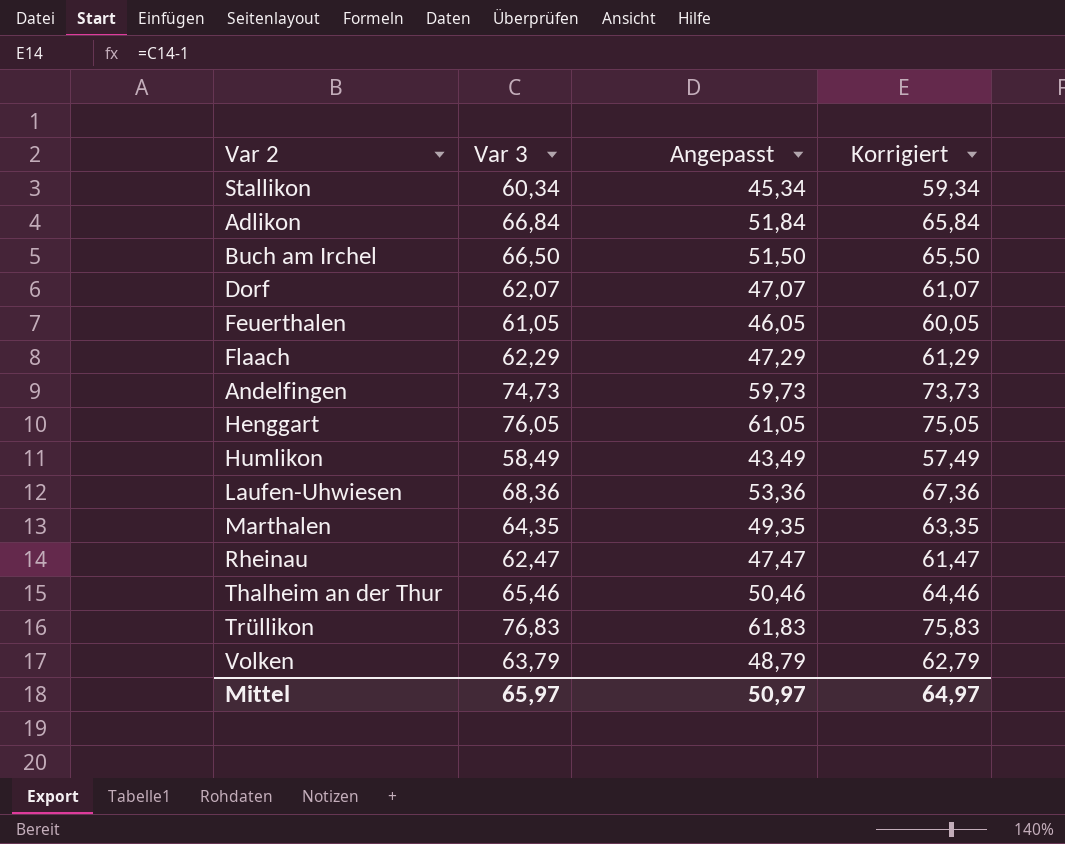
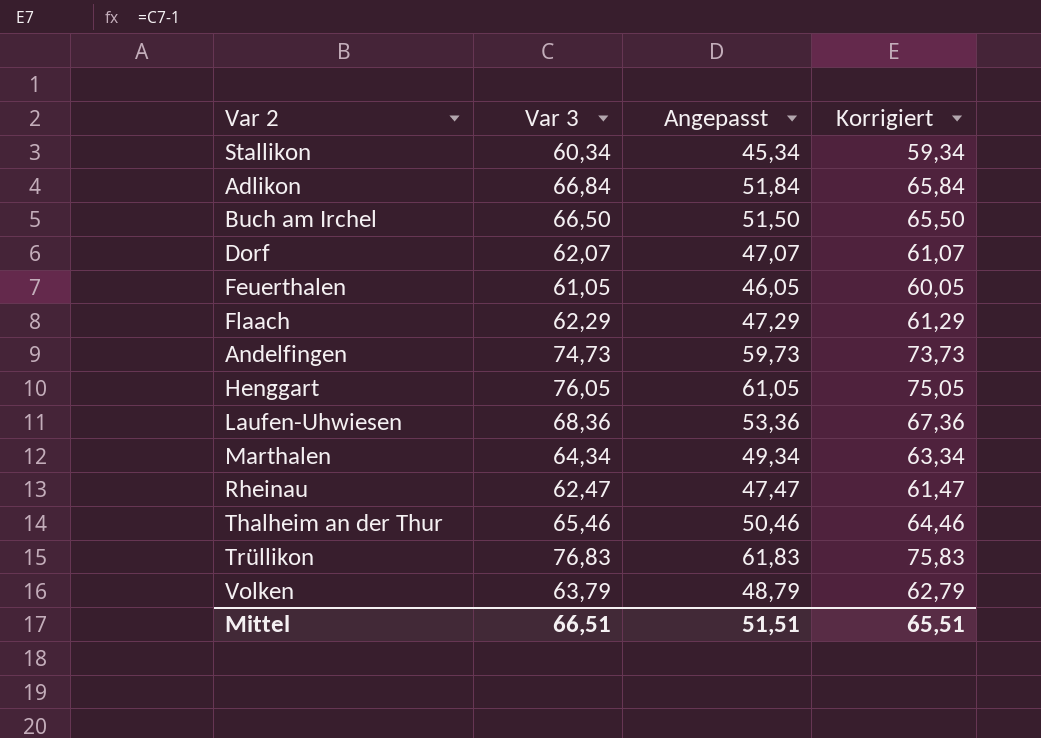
row Humlikon: 58,49 | 43,49 | 57,49 -> none
Marthalen | Var 3: 64,35 -> 64,34
Marthalen | Angepasst: 49,35 -> 49,34
Marthalen | Korrigiert: 63,35 -> 63,34
Mittel | Var 3: 65,97 -> 66,51
Mittel | Angepasst: 50,97 -> 51,51
Mittel | Korrigiert: 64,97 -> 65,51

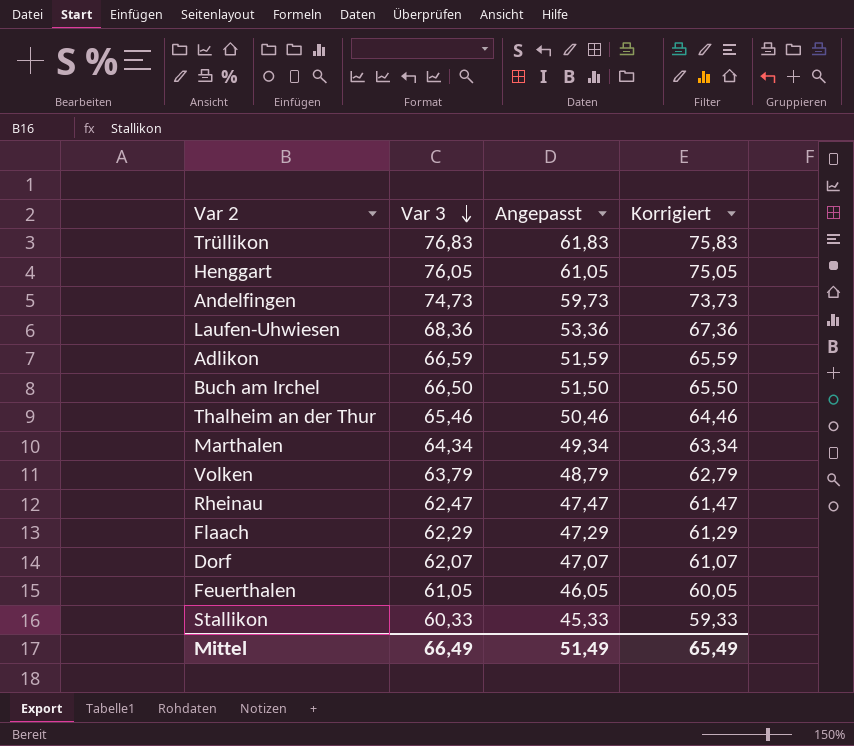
row order: none -> Var 3 descending
Adlikon | Var 3: 66,84 -> 66,59
Adlikon | Angepasst: 51,84 -> 51,59
Adlikon | Korrigiert: 65,84 -> 65,59
Stallikon | Var 3: 60,34 -> 60,33
Stallikon | Angepasst: 45,34 -> 45,33
Stallikon | Korrigiert: 59,34 -> 59,33
Mittel | Var 3: 66,51 -> 66,49
Mittel | Angepasst: 51,51 -> 51,49
Mittel | Korrigiert: 65,51 -> 65,49

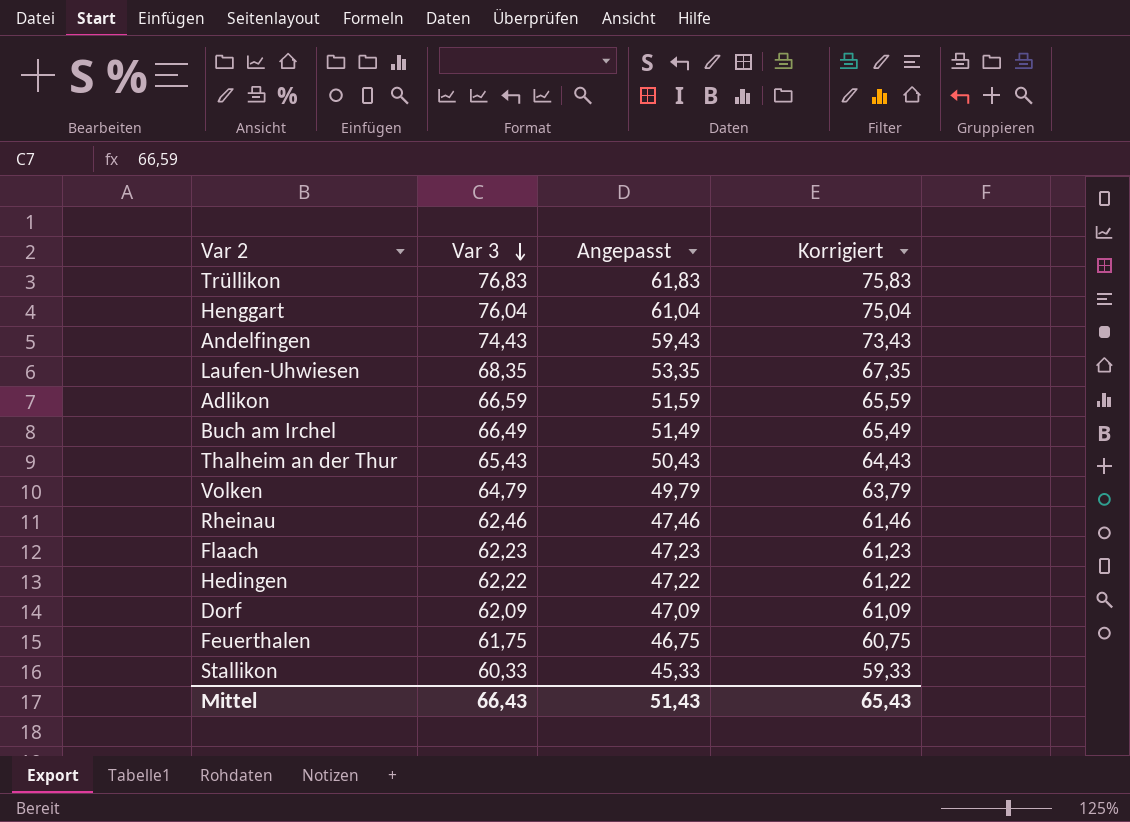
row Marthalen: 64,34 | 49,34 | 63,34 -> none
Henggart | Var 3: 76,05 -> 76,04
Henggart | Angepasst: 61,05 -> 61,04
Henggart | Korrigiert: 75,05 -> 75,04
Andelfingen | Var 3: 74,73 -> 74,43
Andelfingen | Angepasst: 59,73 -> 59,43
Andelfingen | Korrigiert: 73,73 -> 73,43
Laufen-Uhwiesen | Var 3: 68,36 -> 68,35
Laufen-Uhwiesen | Angepasst: 53,36 -> 53,35
Laufen-Uhwiesen | Korrigiert: 67,36 -> 67,35
Buch am Irchel | Var 3: 66,50 -> 66,49
Buch am Irchel | Angepasst: 51,50 -> 51,49
Buch am Irchel | Korrigiert: 65,50 -> 65,49
Thalheim an der Thur | Var 3: 65,46 -> 65,43
Thalheim an der Thur | Angepasst: 50,46 -> 50,43
Thalheim an der Thur | Korrigiert: 64,46 -> 64,43
Volken | Var 3: 63,79 -> 64,79
Volken | Angepasst: 48,79 -> 49,79
Volken | Korrigiert: 62,79 -> 63,79
Rheinau | Var 3: 62,47 -> 62,46
Rheinau | Angepasst: 47,47 -> 47,46
Rheinau | Korrigiert: 61,47 -> 61,46
Flaach | Var 3: 62,29 -> 62,23
Flaach | Angepasst: 47,29 -> 47,23
Flaach | Korrigiert: 61,29 -> 61,23
row Hedingen: none -> 62,22 | 47,22 | 61,22
Dorf | Var 3: 62,07 -> 62,09
Dorf | Angepasst: 47,07 -> 47,09
Dorf | Korrigiert: 61,07 -> 61,09
Feuerthalen | Var 3: 61,05 -> 61,75
Feuerthalen | Angepasst: 46,05 -> 46,75
Feuerthalen | Korrigiert: 60,05 -> 60,75
Mittel | Var 3: 66,49 -> 66,43
Mittel | Angepasst: 51,49 -> 51,43
Mittel | Korrigiert: 65,49 -> 65,43

